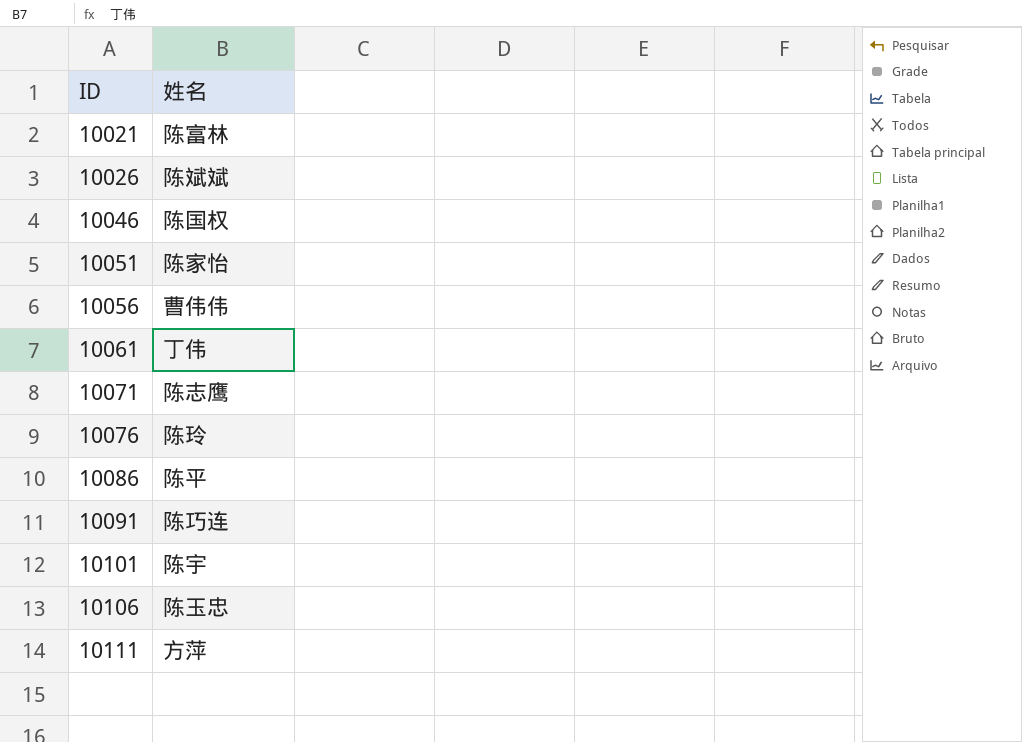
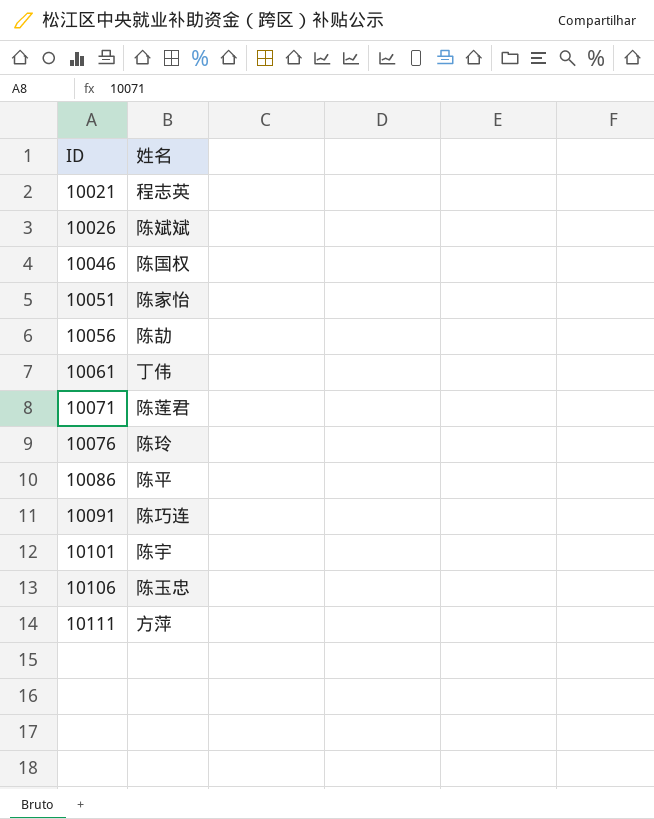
10021 | 姓名: 陈富林 -> 程志英
10056 | 姓名: 曹伟伟 -> 陈劼
10071 | 姓名: 陈志鹰 -> 陈莲君

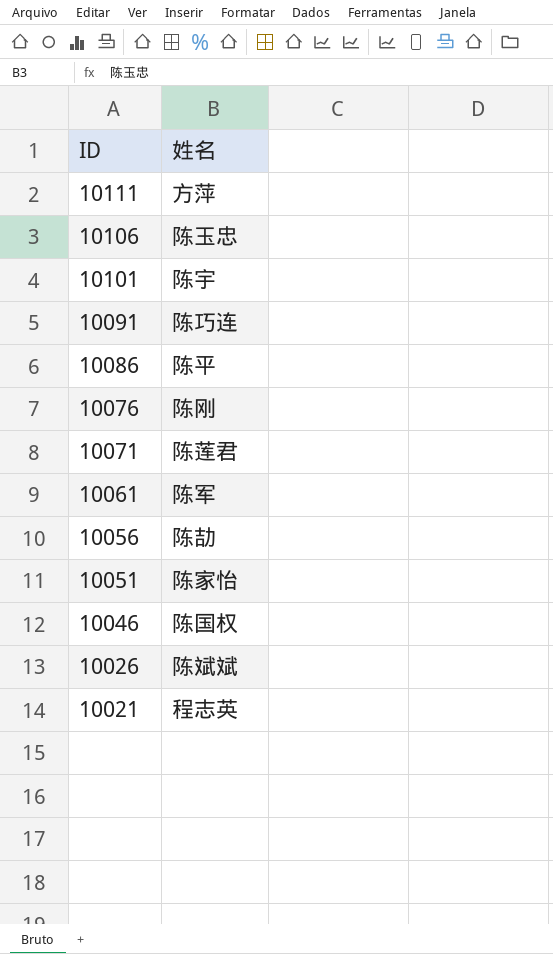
row order: ID ascending -> ID descending
10076 | 姓名: 陈玲 -> 陈刚
10061 | 姓名: 丁伟 -> 陈军

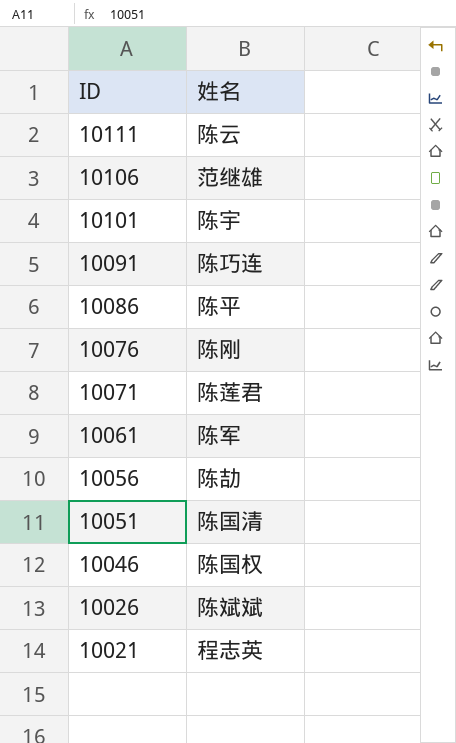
10111 | 姓名: 方萍 -> 陈云
10106 | 姓名: 陈玉忠 -> 范继雄
10051 | 姓名: 陈家怡 -> 陈国清

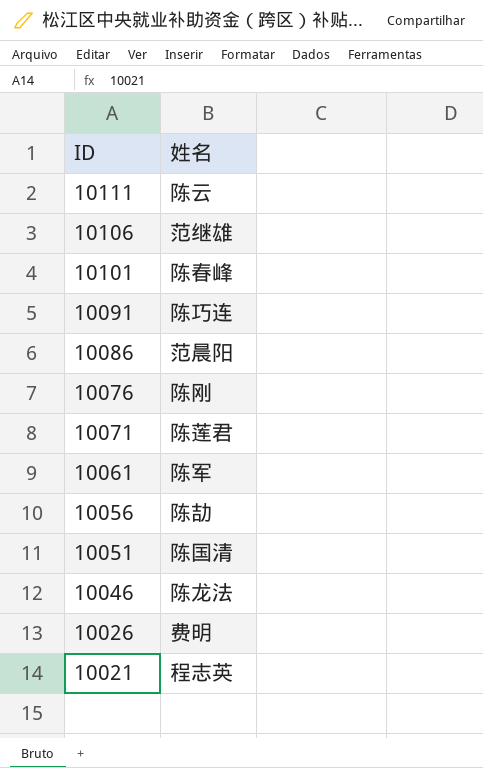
10101 | 姓名: 陈宇 -> 陈春峰
10086 | 姓名: 陈平 -> 范晨阳
10046 | 姓名: 陈国权 -> 陈龙法
10026 | 姓名: 陈斌斌 -> 费明

